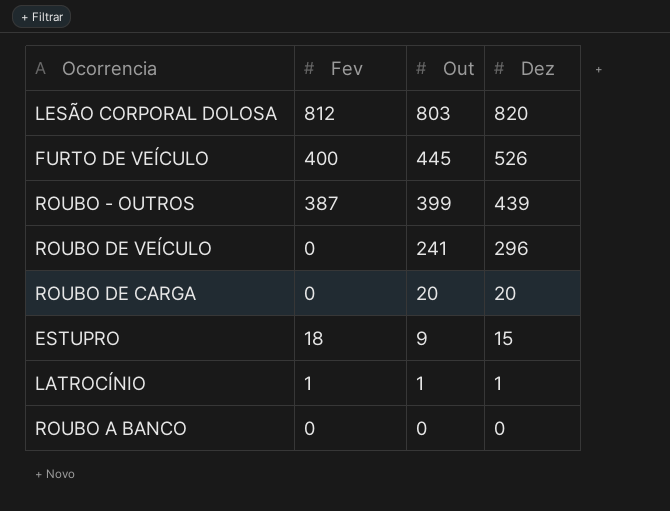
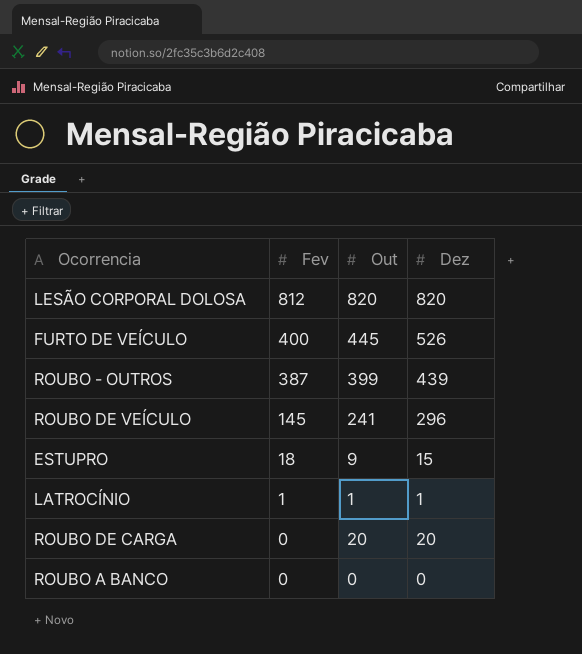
row order: Out descending -> Fev descending
LESÃO CORPORAL DOLOSA | Out: 803 -> 820
ROUBO DE VEÍCULO | Fev: 0 -> 145

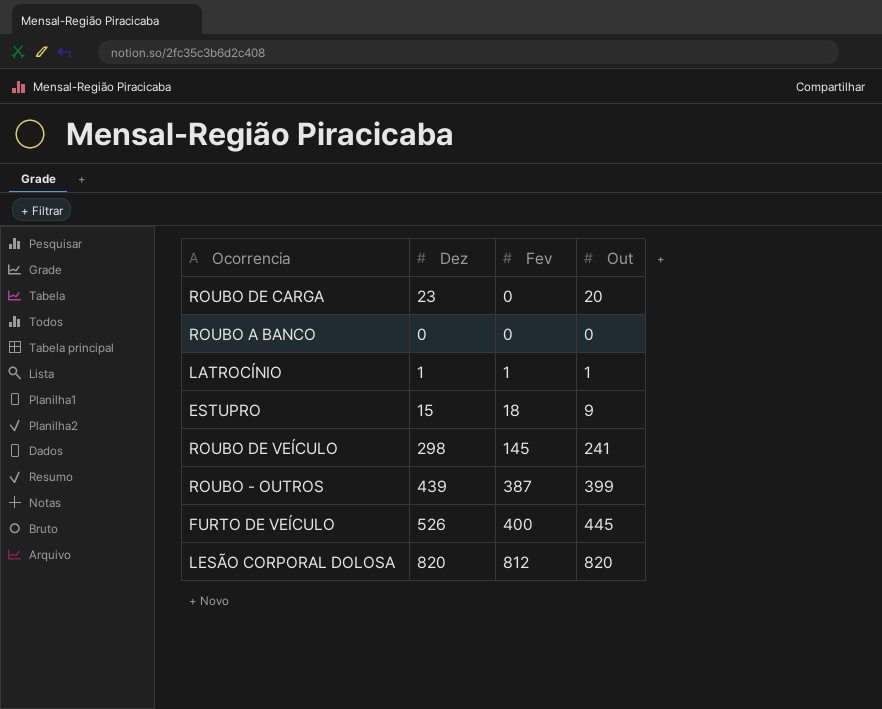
row order: Fev descending -> Fev ascending
column Dez | position: 4 -> 2
ROUBO DE CARGA | Dez: 20 -> 23
ROUBO DE VEÍCULO | Dez: 296 -> 298

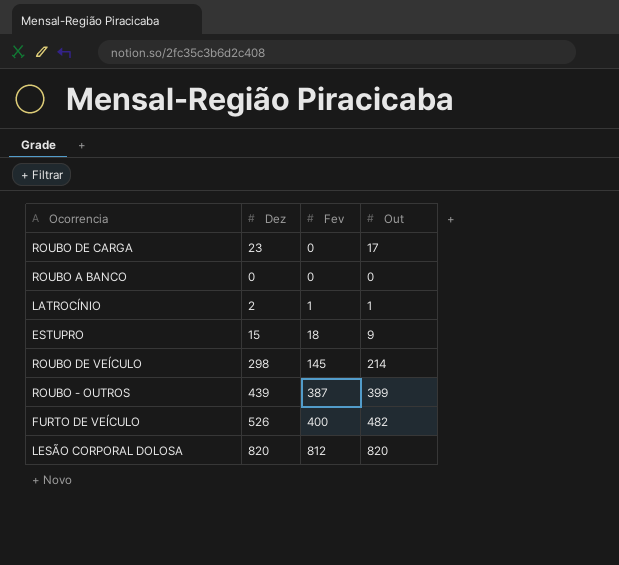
ROUBO DE CARGA | Out: 20 -> 17
LATROCÍNIO | Dez: 1 -> 2
ROUBO DE VEÍCULO | Out: 241 -> 214
FURTO DE VEÍCULO | Out: 445 -> 482

